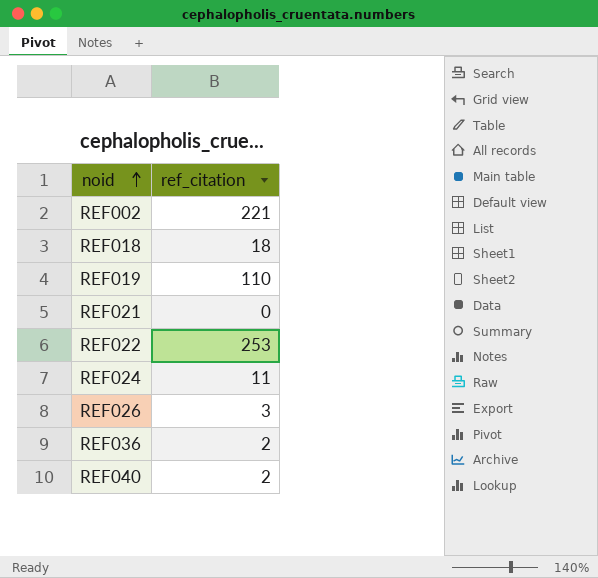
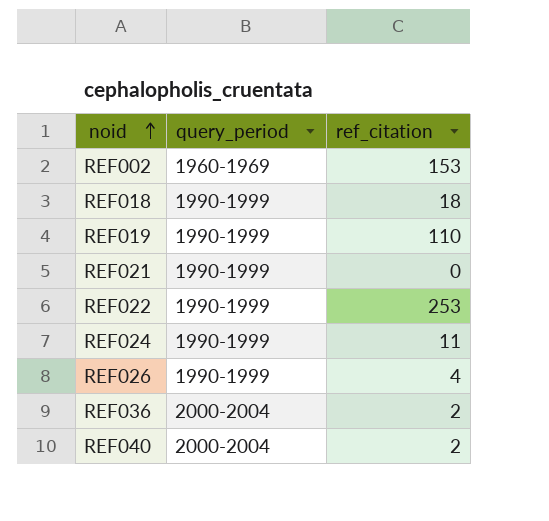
column query_period | position: none -> 2
REF002 | ref_citation: 221 -> 153
REF026 | ref_citation: 3 -> 4

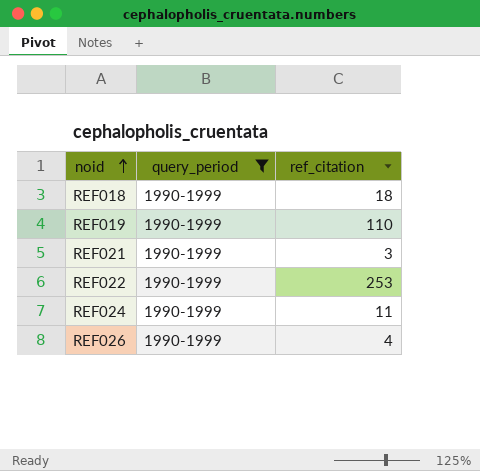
filter: none -> query_period = 1990-1999
REF021 | ref_citation: 0 -> 3

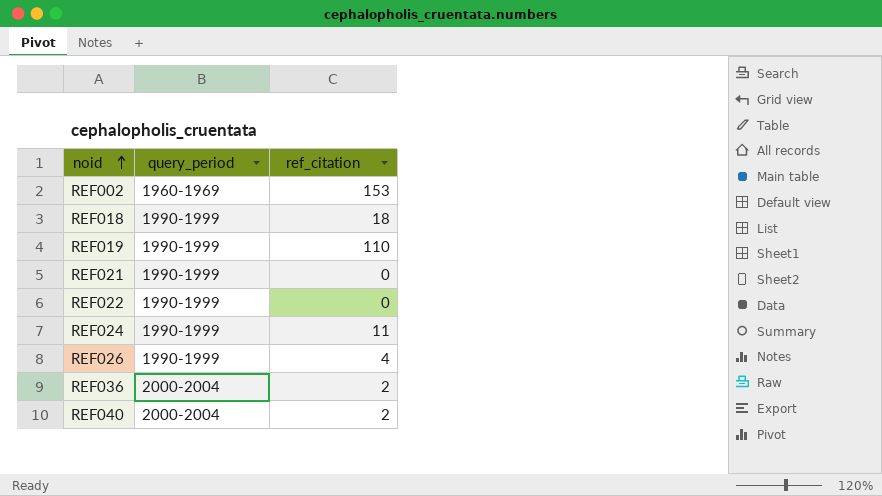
filter: query_period = 1990-1999 -> none
REF021 | ref_citation: 3 -> 0
REF022 | ref_citation: 253 -> 0

